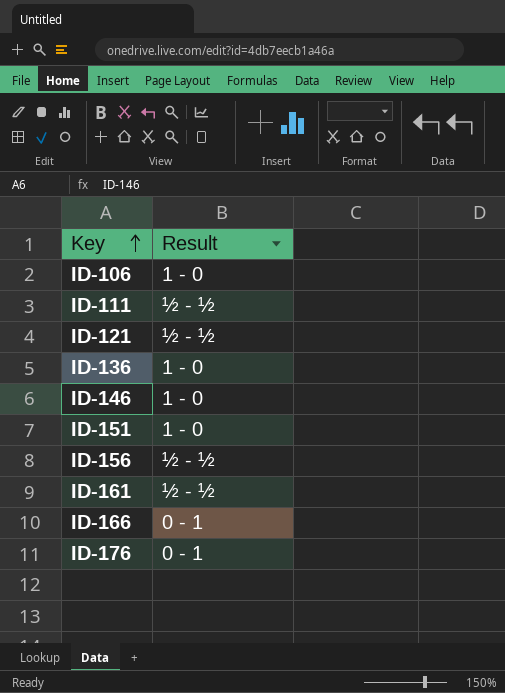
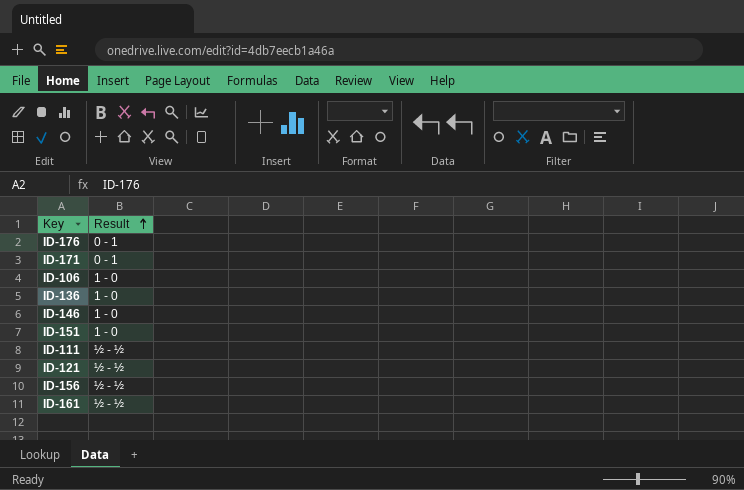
row order: Key ascending -> Result ascending
row ID-166: 0 - 1 -> none
row ID-171: none -> 0 - 1

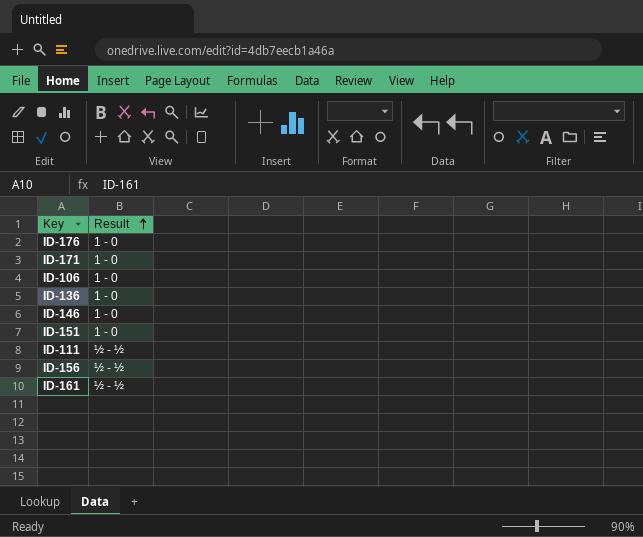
row ID-121: ½ - ½ -> none
ID-176 | Result: 0 - 1 -> 1 - 0
ID-171 | Result: 0 - 1 -> 1 - 0

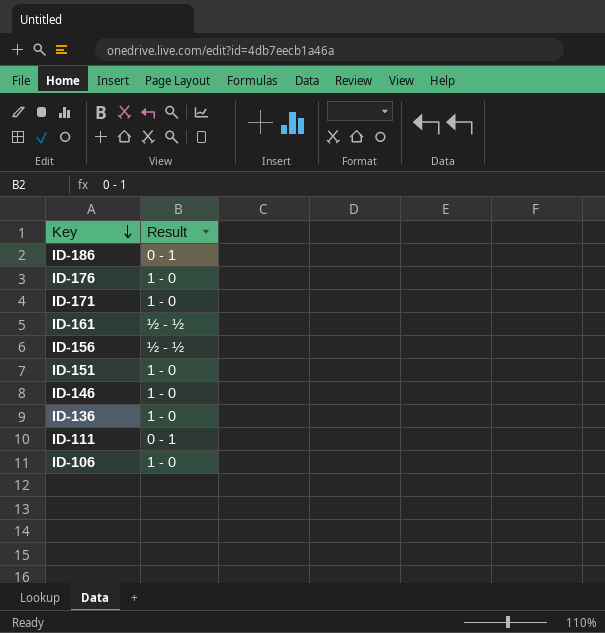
row order: Result ascending -> Key descending
row ID-186: none -> 0 - 1
ID-111 | Result: ½ - ½ -> 0 - 1

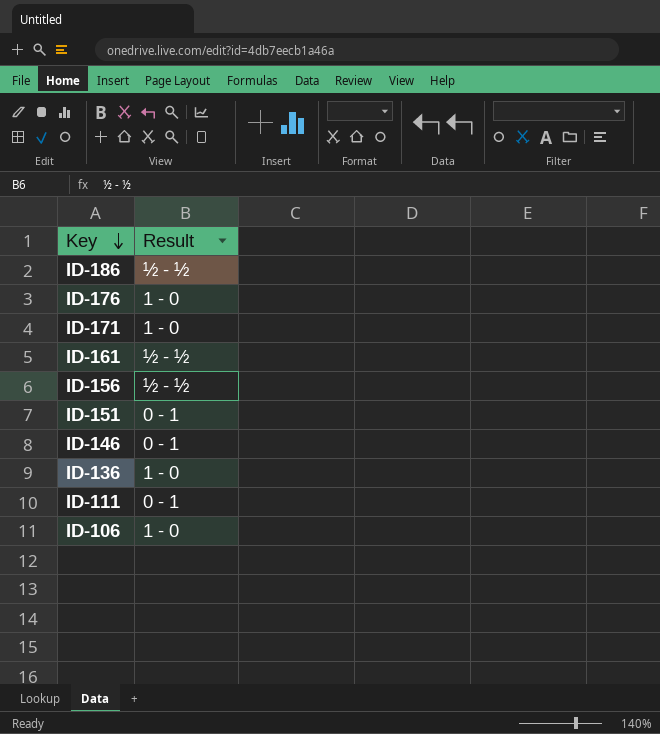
ID-186 | Result: 0 - 1 -> ½ - ½
ID-151 | Result: 1 - 0 -> 0 - 1
ID-146 | Result: 1 - 0 -> 0 - 1

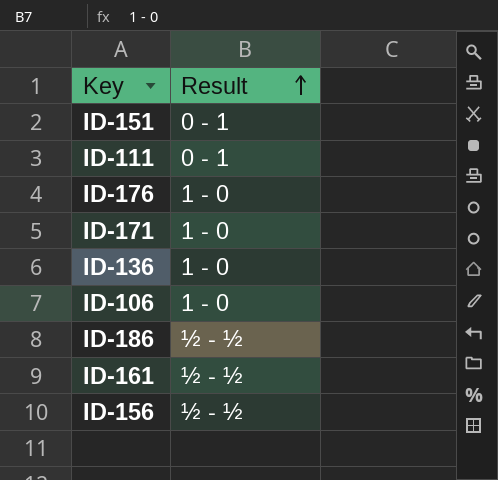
row order: Key descending -> Result ascending
row ID-146: 0 - 1 -> none

